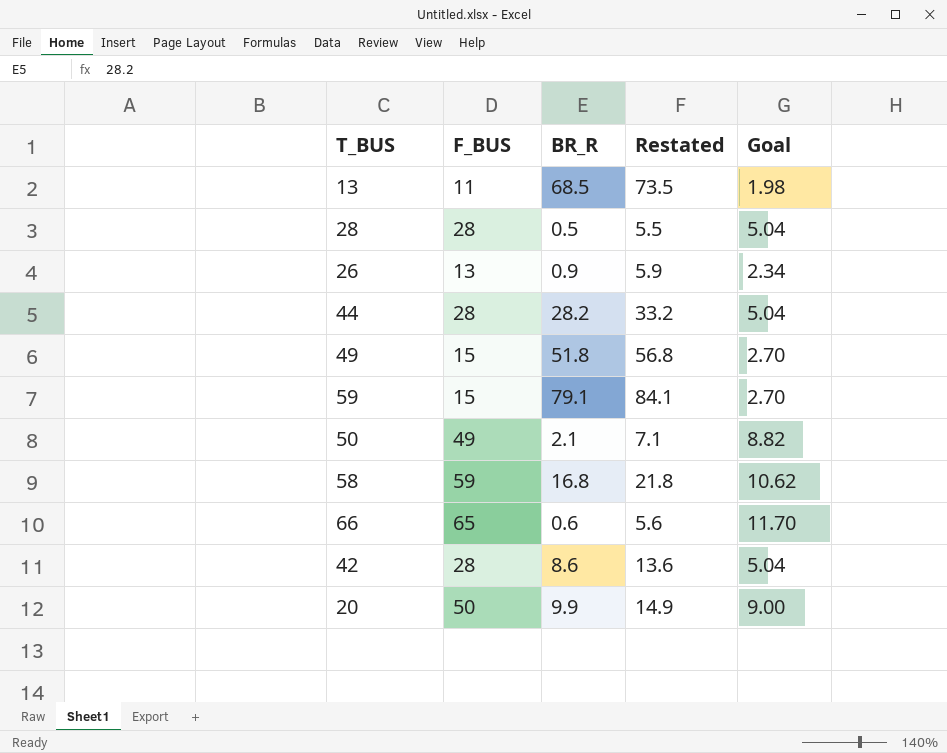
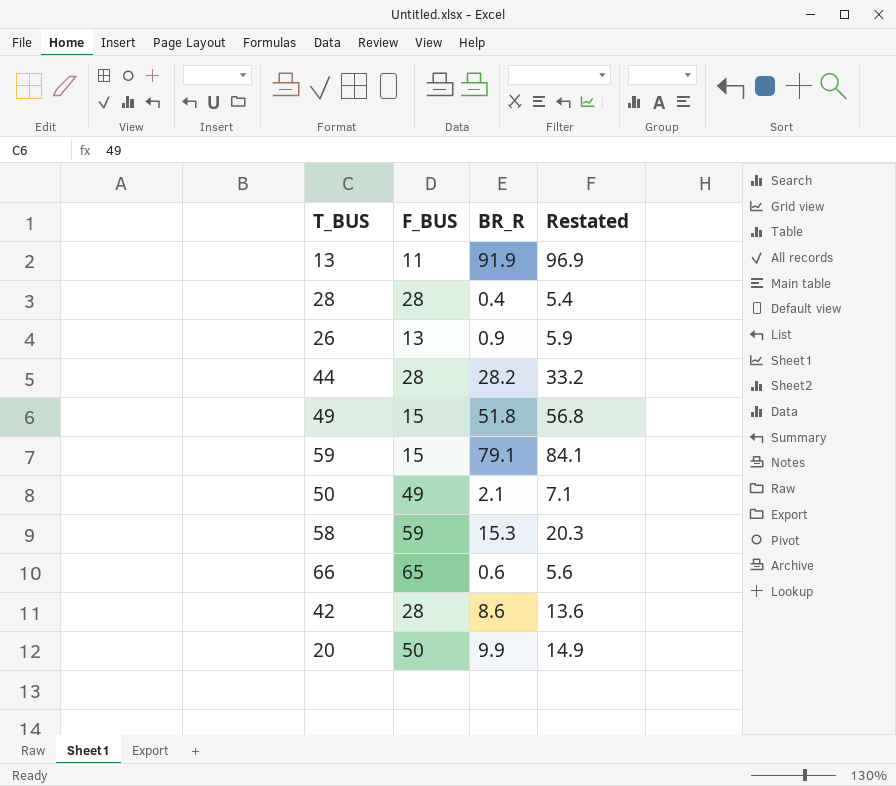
column Goal | formula: [F_BUS] * 0.18 -> none
13 | BR_R: 68.5 -> 91.9
13 | Restated: 73.5 -> 96.9
28 | BR_R: 0.5 -> 0.4
28 | Restated: 5.5 -> 5.4
58 | BR_R: 16.8 -> 15.3
58 | Restated: 21.8 -> 20.3

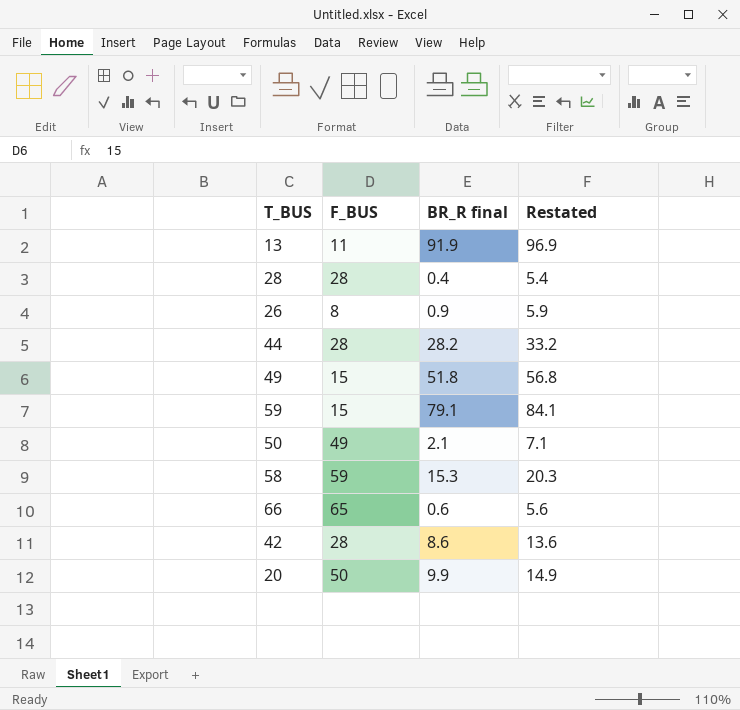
column name: BR_R -> BR_R final
26 | F_BUS: 13 -> 8

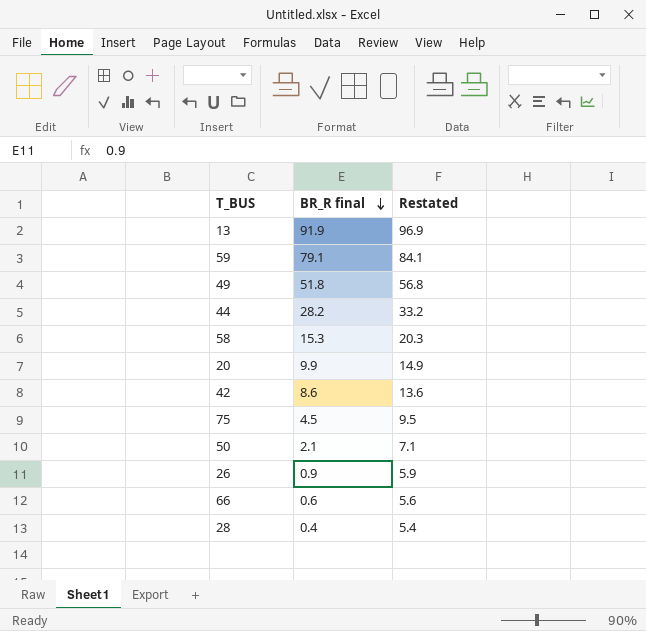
row order: none -> BR_R final descending
column F_BUS | position: 2 -> none
row 75: none -> 4.5 | 9.5

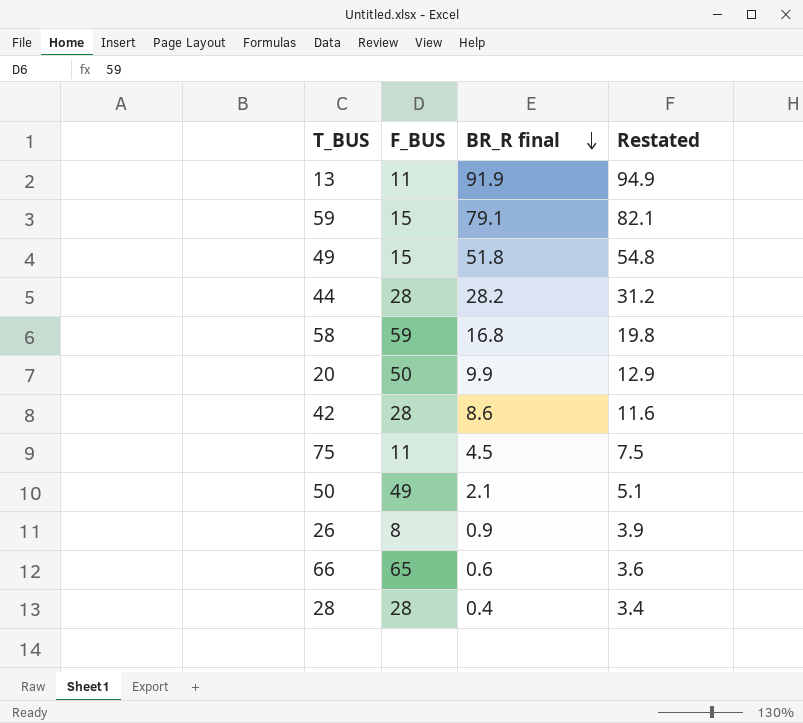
column F_BUS | position: none -> 2
column Restated | formula: [BR_R final] + 5 -> [BR_R final] + 3
58 | BR_R final: 15.3 -> 16.8

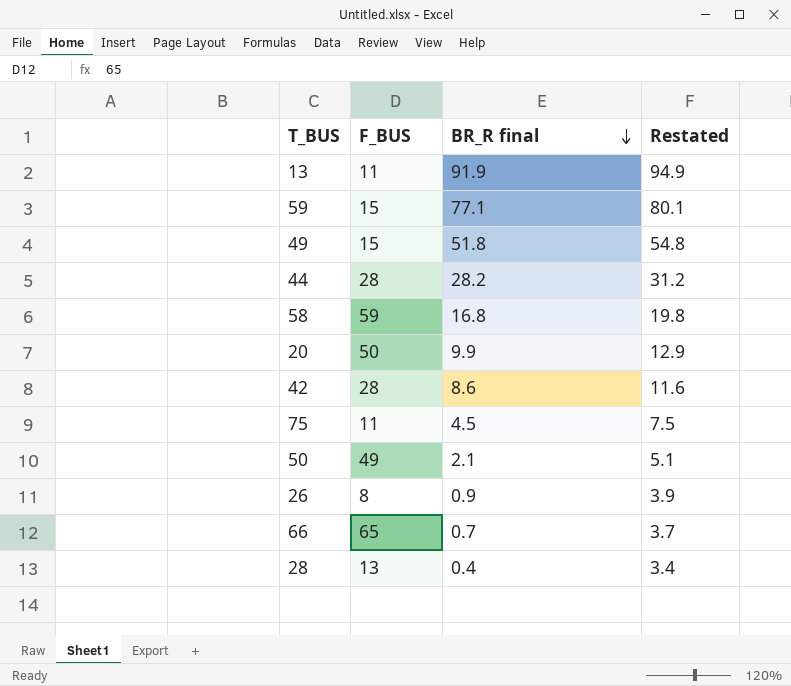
59 | BR_R final: 79.1 -> 77.1
59 | Restated: 82.1 -> 80.1
66 | BR_R final: 0.6 -> 0.7
66 | Restated: 3.6 -> 3.7
28 | F_BUS: 28 -> 13

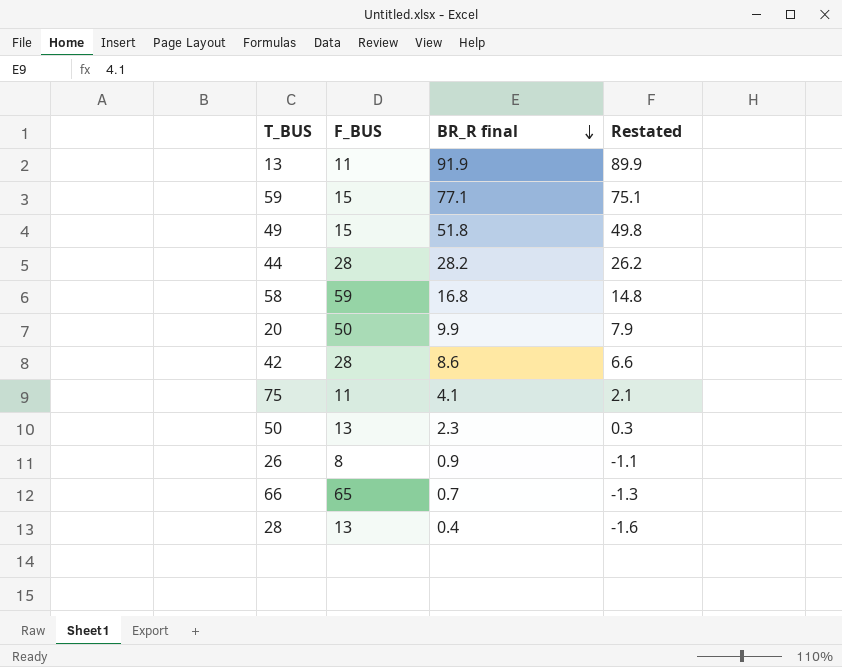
column Restated | formula: [BR_R final] + 3 -> [BR_R final] - 2
75 | BR_R final: 4.5 -> 4.1
50 | F_BUS: 49 -> 13
50 | BR_R final: 2.1 -> 2.3

